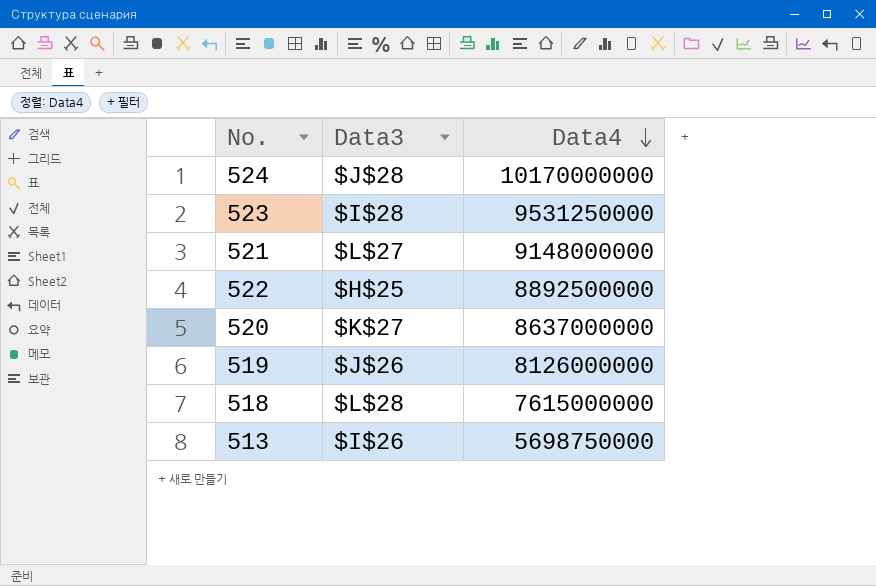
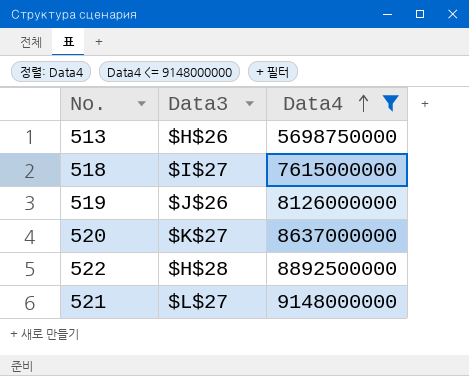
filter: none -> Data4 <= 9148000000
row order: Data4 descending -> Data4 ascending
513 | Data3: $I$26 -> $H$26
518 | Data3: $L$28 -> $I$27
522 | Data3: $H$25 -> $H$28

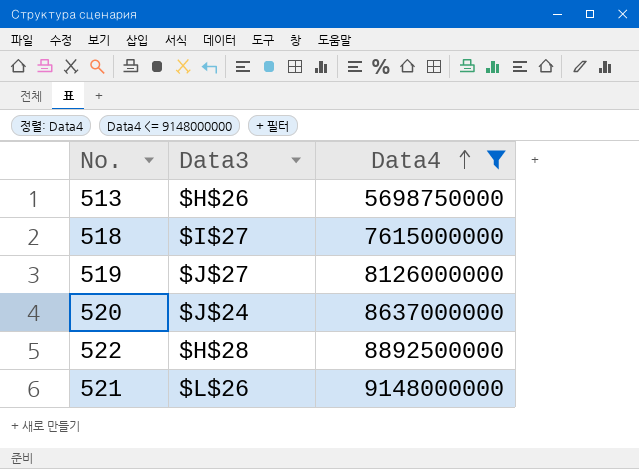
519 | Data3: $J$26 -> $J$27
520 | Data3: $K$27 -> $J$24
521 | Data3: $L$27 -> $L$26

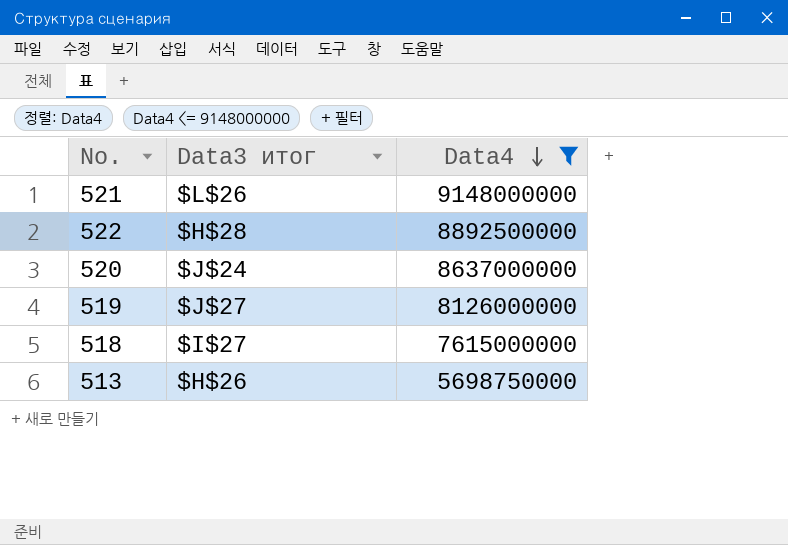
row order: Data4 ascending -> Data4 descending
column name: Data3 -> Data3 итог

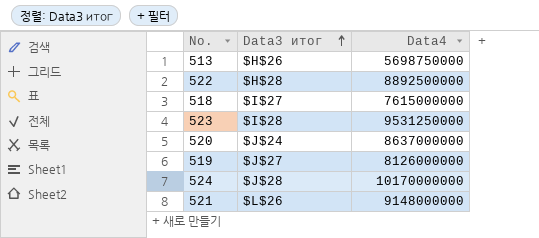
filter: Data4 <= 9148000000 -> none
row order: Data4 descending -> Data3 итог ascending

